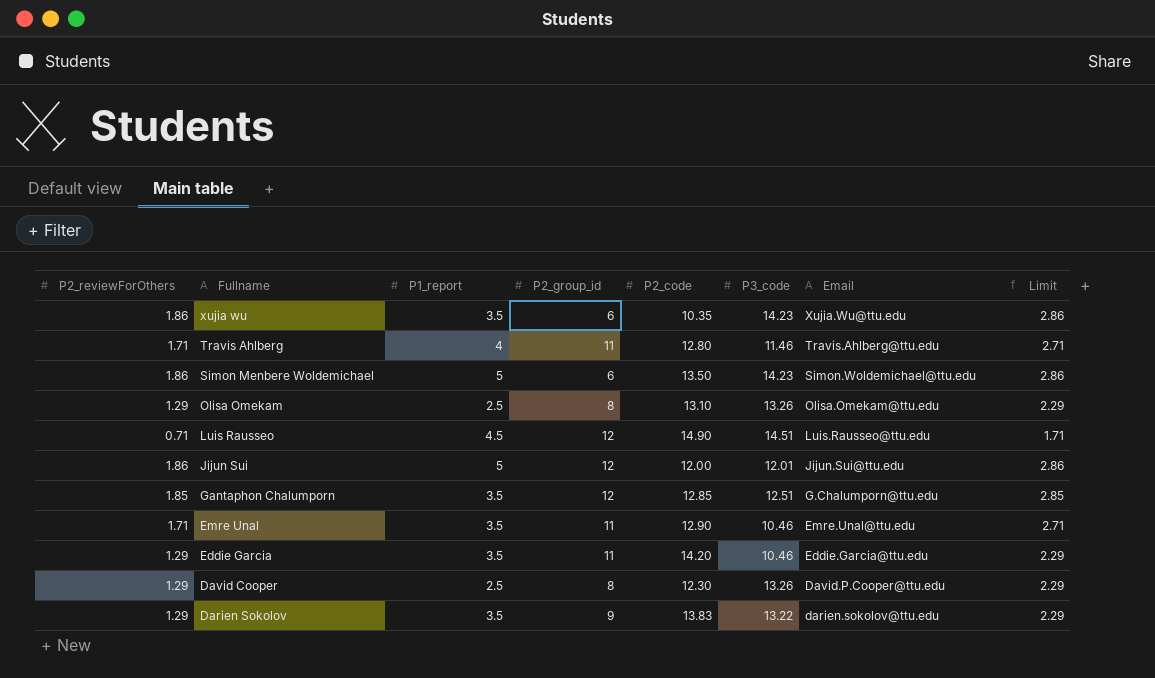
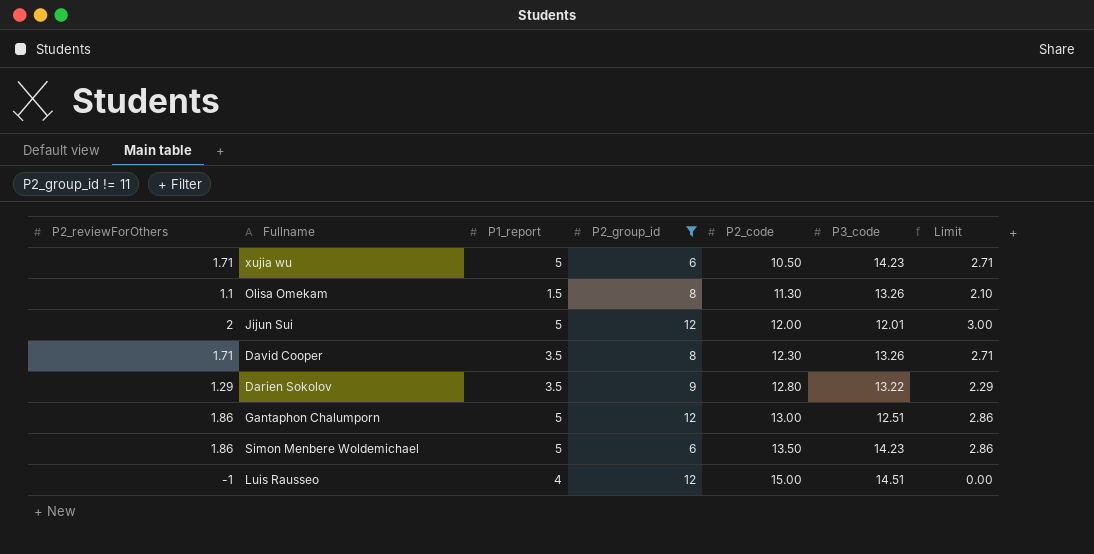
filter: none -> P2_group_id != 11
row order: Fullname descending -> P2_code ascending
column Email | position: 7 -> none
xujia wu | P2_reviewForOthers: 1.86 -> 1.71
xujia wu | P1_report: 3.5 -> 5
xujia wu | P2_code: 10.35 -> 10.50
xujia wu | Limit: 2.86 -> 2.71
Olisa Omekam | P2_reviewForOthers: 1.29 -> 1.1
Olisa Omekam | P1_report: 2.5 -> 1.5
Olisa Omekam | P2_code: 13.10 -> 11.30
Olisa Omekam | Limit: 2.29 -> 2.10
Jijun Sui | P2_reviewForOthers: 1.86 -> 2
Jijun Sui | Limit: 2.86 -> 3.00
David Cooper | P2_reviewForOthers: 1.29 -> 1.71
David Cooper | P1_report: 2.5 -> 3.5
David Cooper | Limit: 2.29 -> 2.71
Darien Sokolov | P2_code: 13.83 -> 12.80
Gantaphon Chalumporn | P2_reviewForOthers: 1.85 -> 1.86
Gantaphon Chalumporn | P1_report: 3.5 -> 5
Gantaphon Chalumporn | P2_code: 12.85 -> 13.00
Gantaphon Chalumporn | Limit: 2.85 -> 2.86
Luis Rausseo | P2_reviewForOthers: 0.71 -> -1
Luis Rausseo | P1_report: 4.5 -> 4
Luis Rausseo | P2_code: 14.90 -> 15.00
Luis Rausseo | Limit: 1.71 -> 0.00

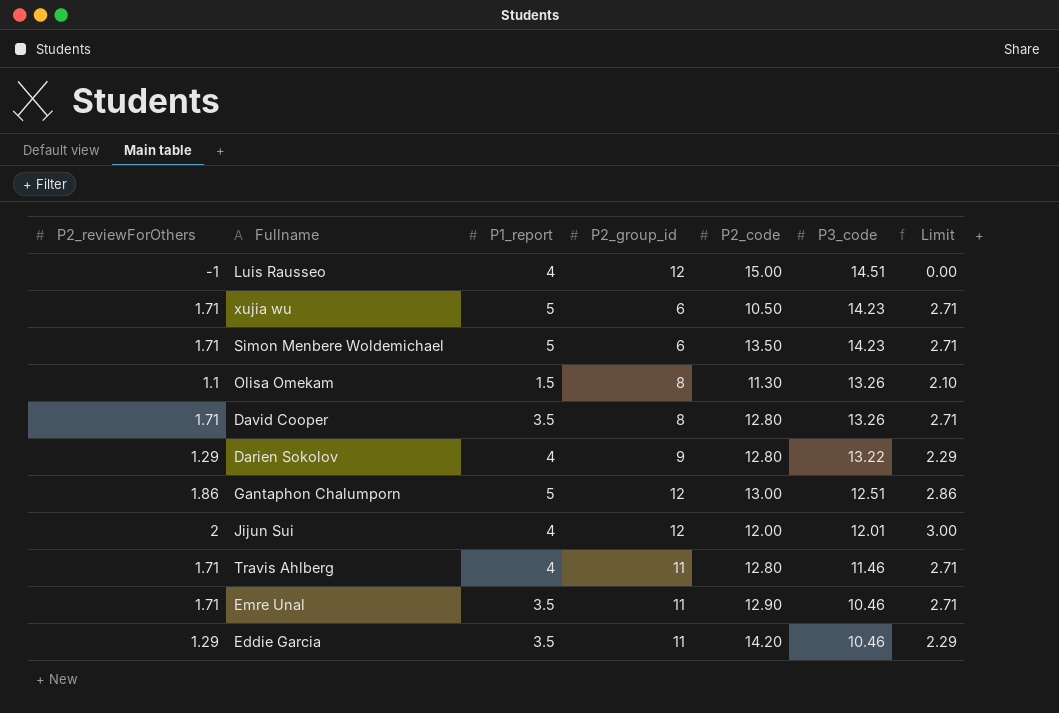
filter: P2_group_id != 11 -> none
row order: P2_code ascending -> P3_code descending
Simon Menbere Woldemichael | P2_reviewForOthers: 1.86 -> 1.71
Simon Menbere Woldemichael | Limit: 2.86 -> 2.71
David Cooper | P2_code: 12.30 -> 12.80
Darien Sokolov | P1_report: 3.5 -> 4
Jijun Sui | P1_report: 5 -> 4

